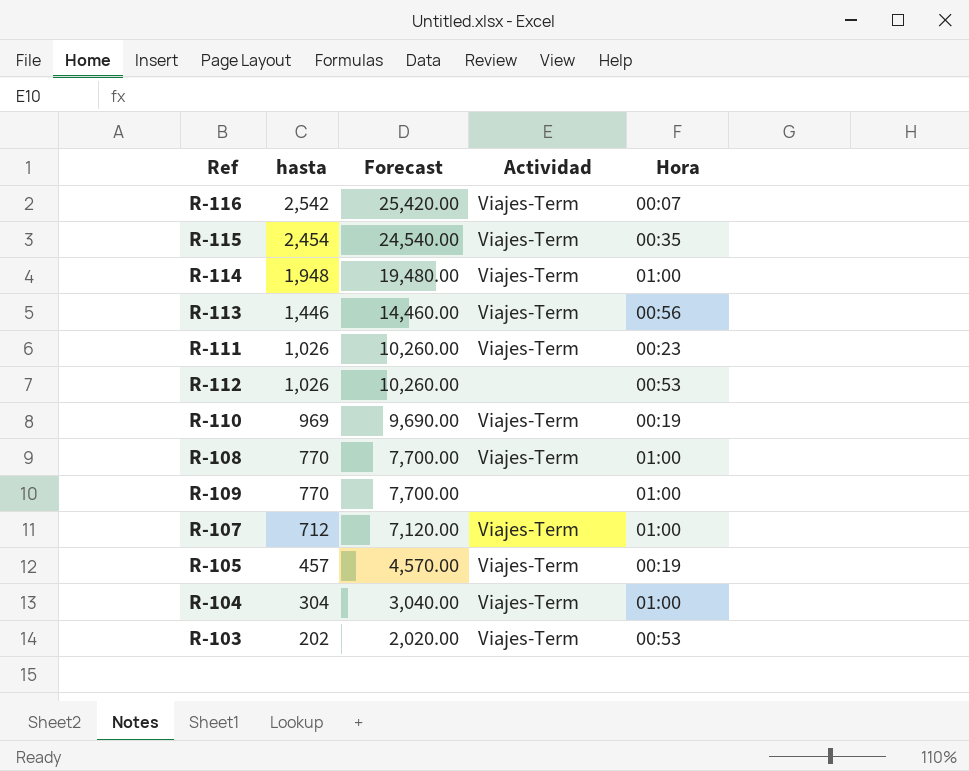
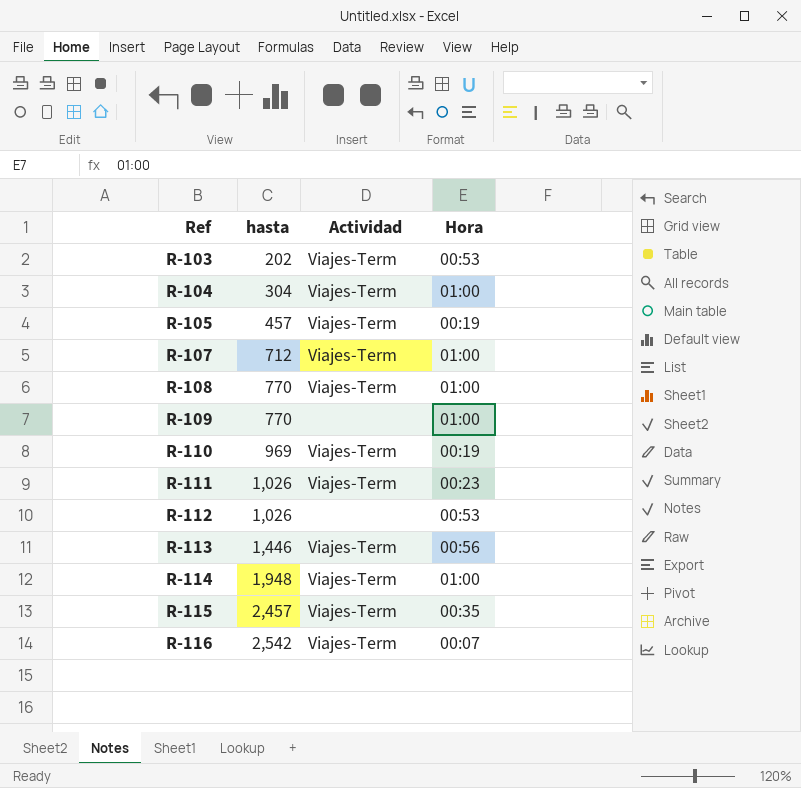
row order: hasta descending -> Ref ascending
column Forecast | formula: [hasta] * 10 -> none
R-115 | hasta: 2,454 -> 2,457

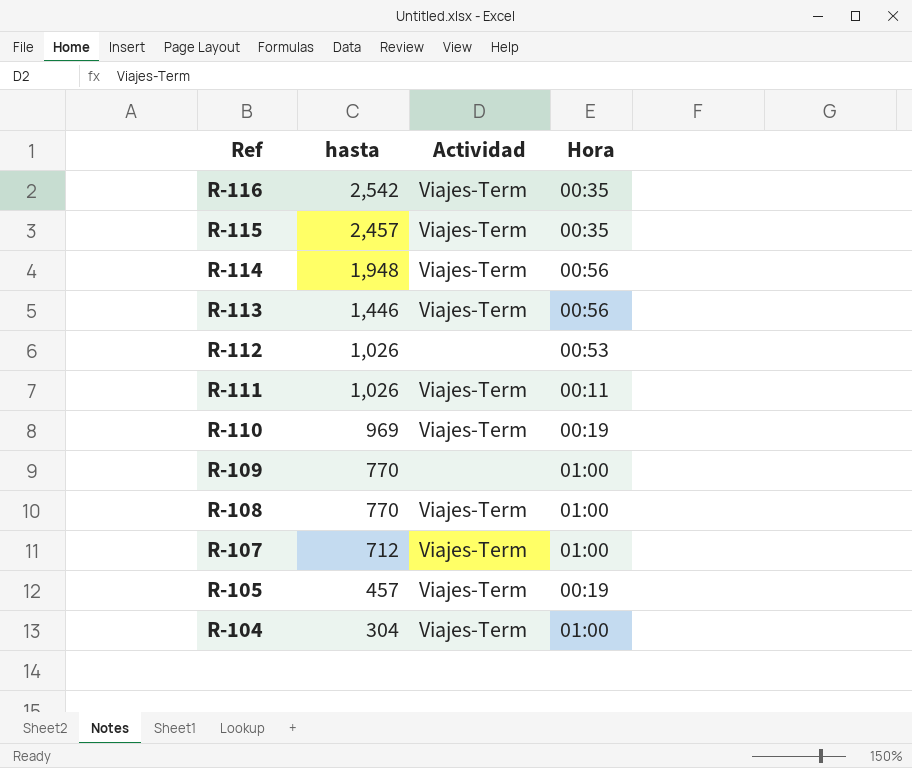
row order: Ref ascending -> Ref descending
row R-103: 202 | Viajes-Term | 00:53 -> none
R-116 | Hora: 00:07 -> 00:35
R-114 | Hora: 01:00 -> 00:56
R-111 | Hora: 00:23 -> 00:11

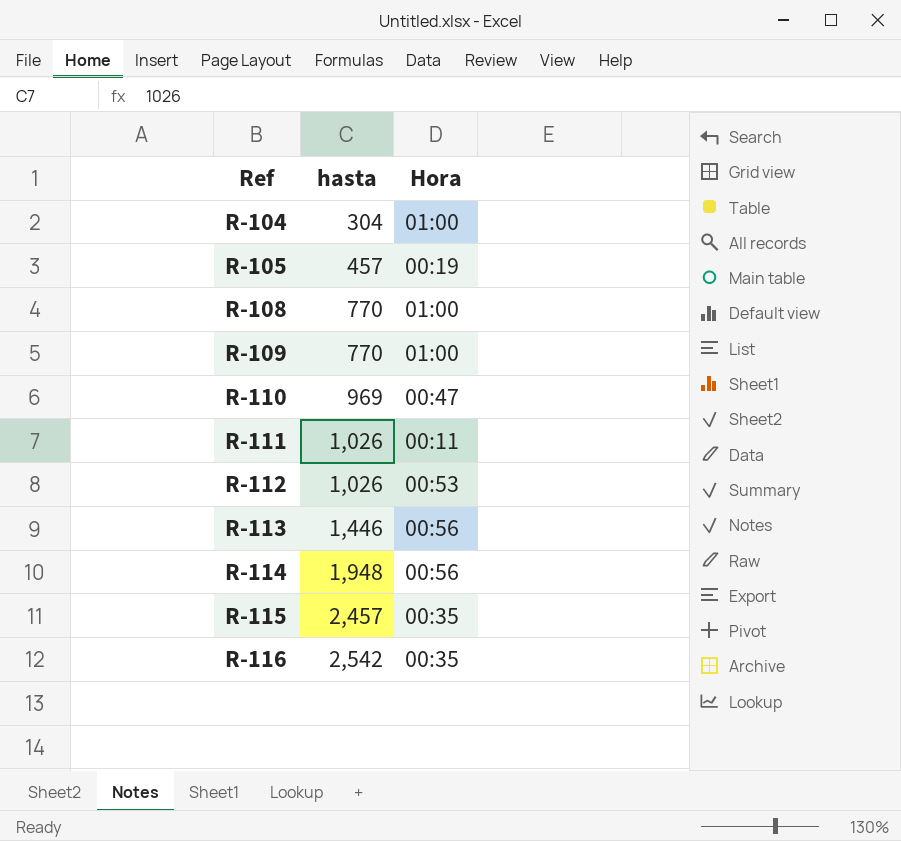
row order: Ref descending -> Ref ascending
column Actividad | position: 3 -> none
row R-107: 712 | Viajes-Term | 01:00 -> none
R-110 | Hora: 00:19 -> 00:47

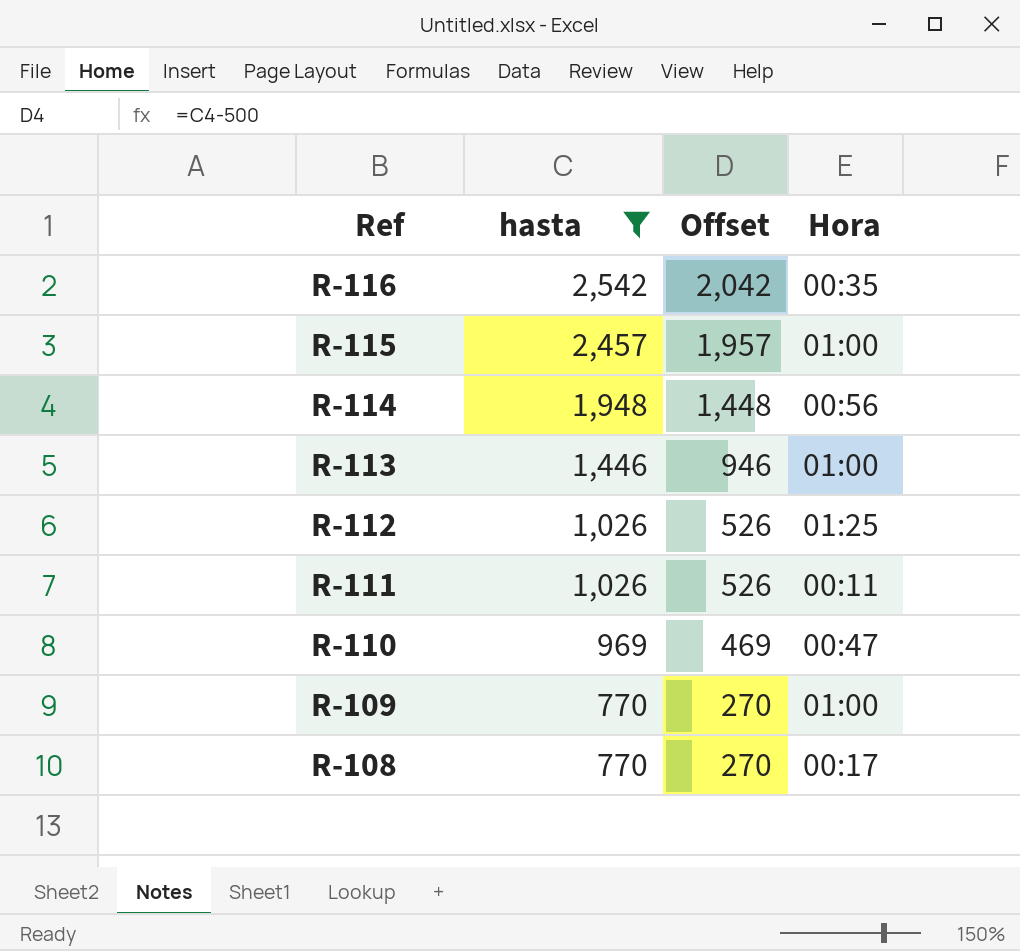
filter: none -> hasta >= 770
row order: Ref ascending -> Ref descending
column Offset | formula: none -> [hasta] - 500
R-115 | Hora: 00:35 -> 01:00
R-113 | Hora: 00:56 -> 01:00
R-112 | Hora: 00:53 -> 01:25
R-108 | Hora: 01:00 -> 00:17

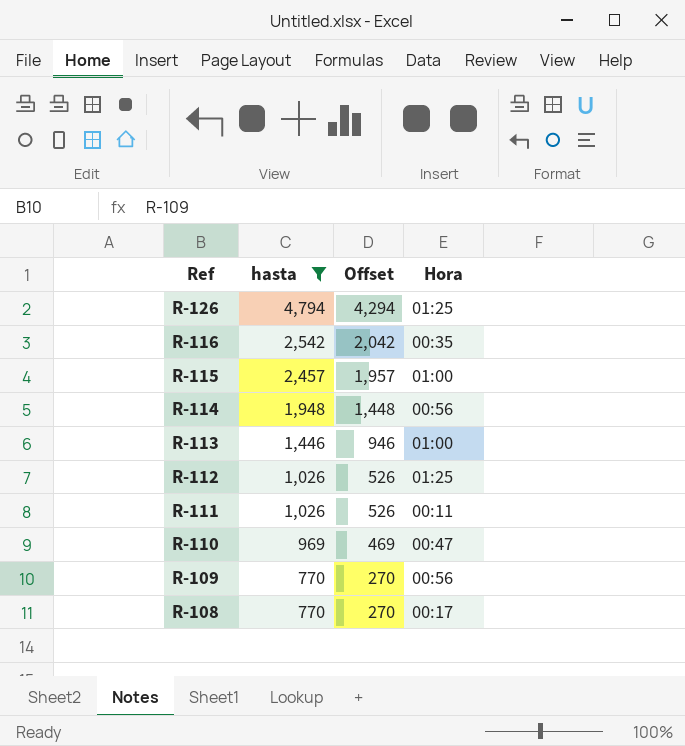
row R-126: none -> 4,794 | 4,294 | 01:25
R-109 | Hora: 01:00 -> 00:56

